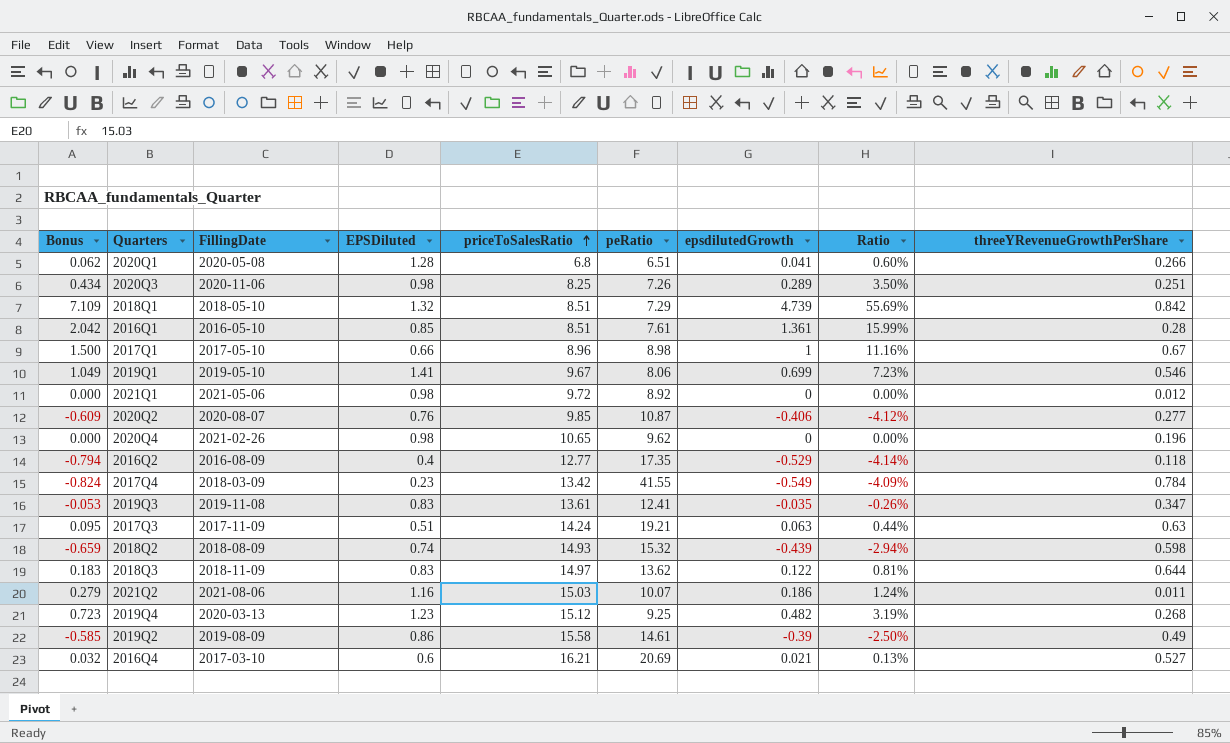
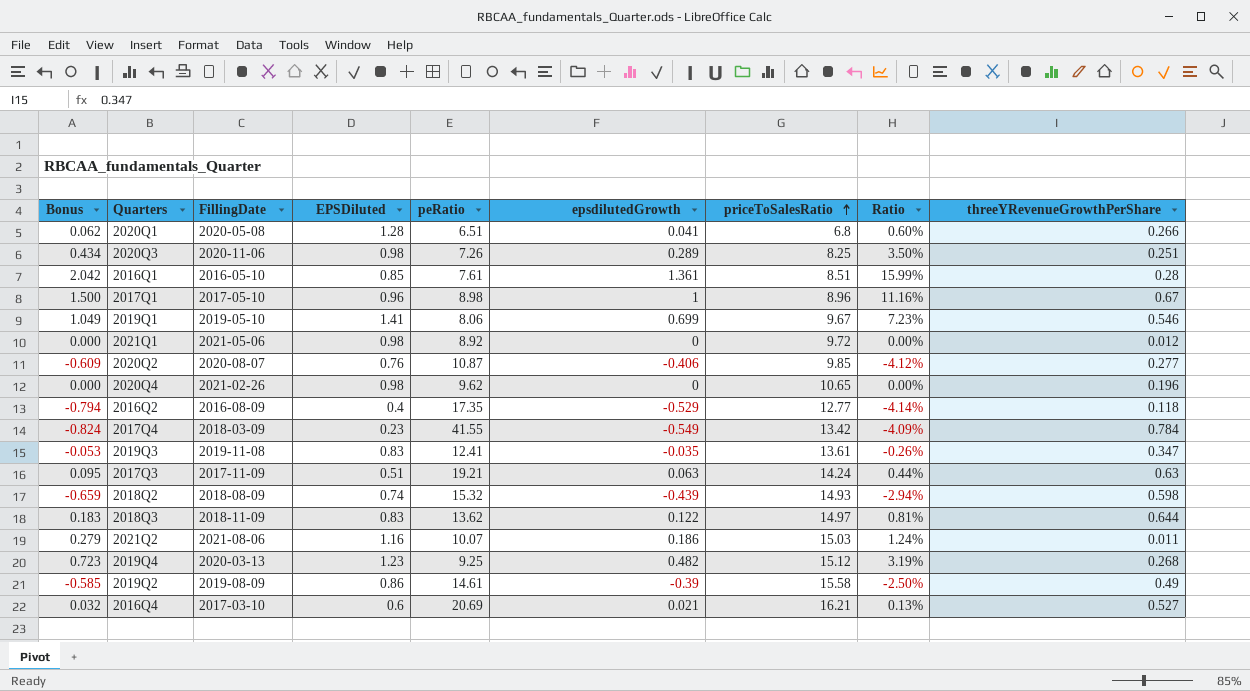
column priceToSalesRatio | position: 5 -> 7
row 2018Q1: 7.109 | 2018-05-10 | 1.32 | 8.51 | 7.29 | 4.739 | 55.69% | 0.842 -> none
2017Q1 | EPSDiluted: 0.66 -> 0.96

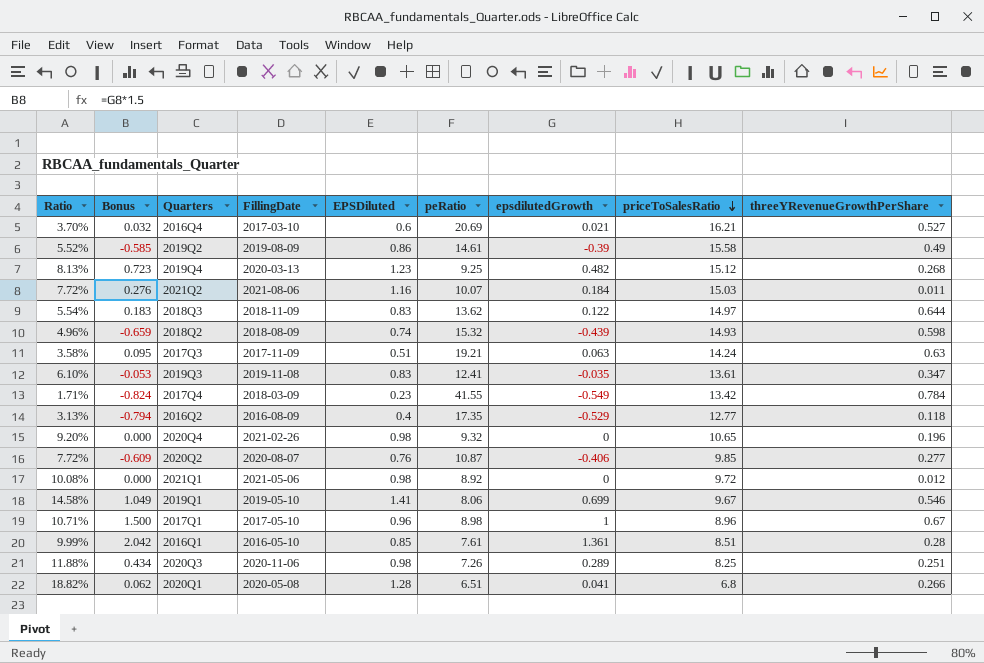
row order: priceToSalesRatio ascending -> priceToSalesRatio descending
column Ratio | formula: [epsdilutedGrowth] / [priceToSalesRatio] -> [EPSDiluted] / [priceToSalesRatio]
column Ratio | position: 8 -> 1
2021Q2 | Bonus: 0.279 -> 0.276
2021Q2 | epsdilutedGrowth: 0.186 -> 0.184
2020Q4 | peRatio: 9.62 -> 9.32

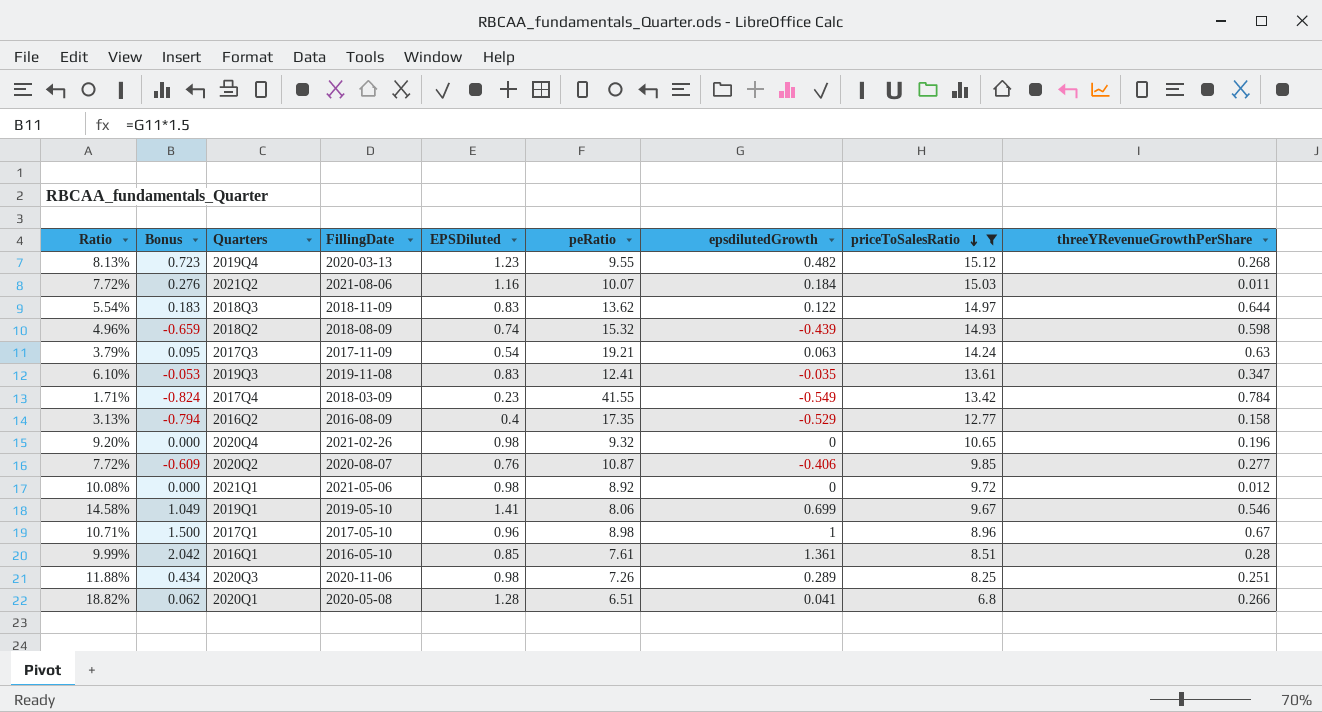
filter: none -> priceToSalesRatio <= 15.12
2019Q4 | peRatio: 9.25 -> 9.55
2017Q3 | Ratio: 3.58% -> 3.79%
2017Q3 | EPSDiluted: 0.51 -> 0.54
2016Q2 | threeYRevenueGrowthPerShare: 0.118 -> 0.158

